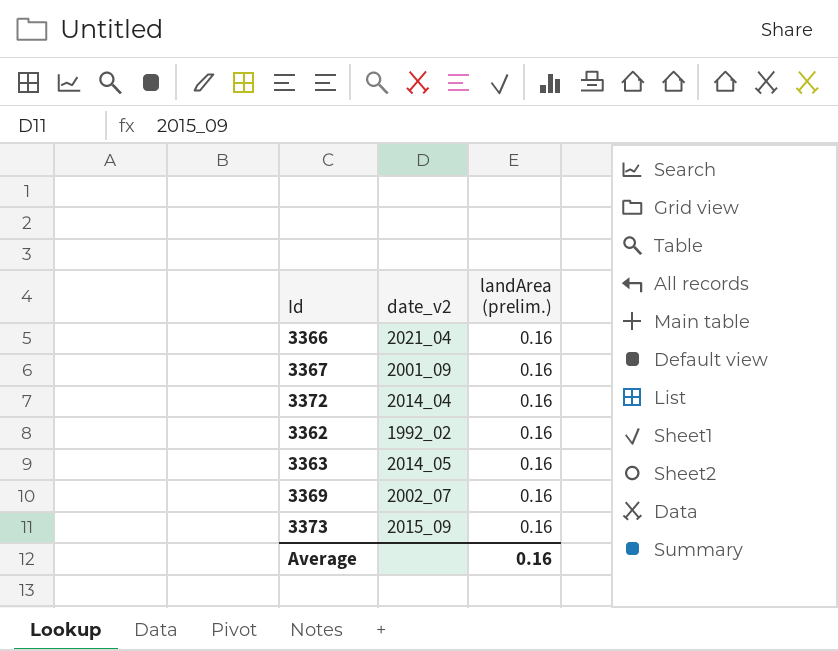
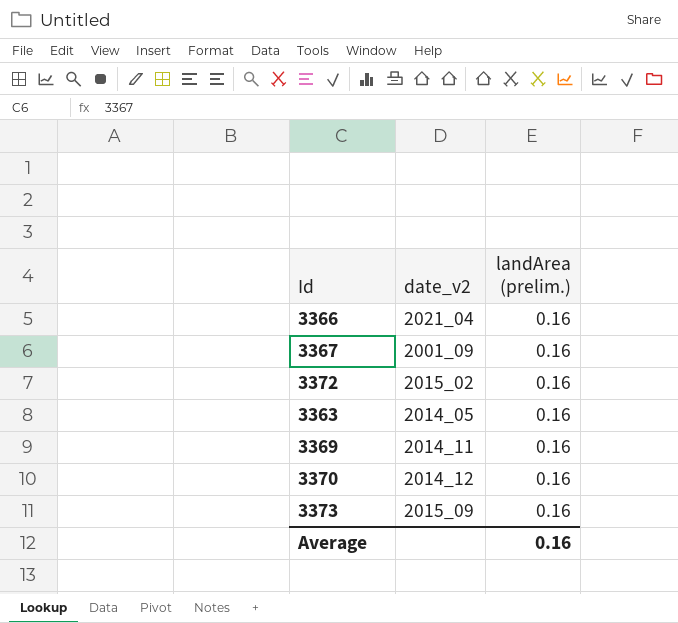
row 3362: 1992_02 | 0.16 -> none
3372 | date_v2: 2014_04 -> 2015_02
3369 | date_v2: 2002_07 -> 2014_11
row 3370: none -> 2014_12 | 0.16

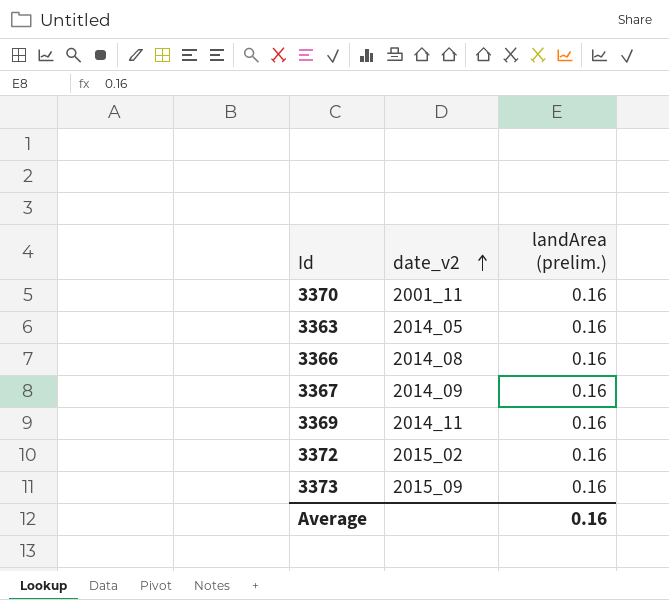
row order: none -> date_v2 ascending
3370 | date_v2: 2014_12 -> 2001_11
3366 | date_v2: 2021_04 -> 2014_08
3367 | date_v2: 2001_09 -> 2014_09

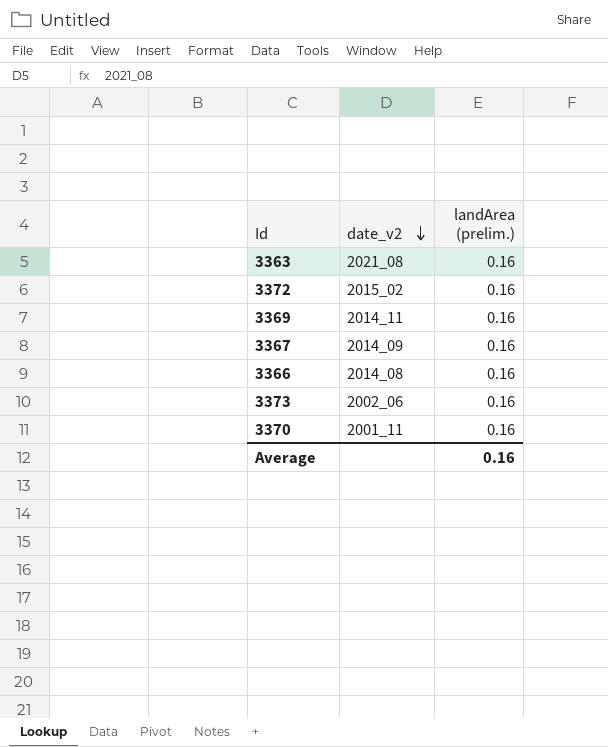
row order: date_v2 ascending -> date_v2 descending
3363 | date_v2: 2014_05 -> 2021_08
3373 | date_v2: 2015_09 -> 2002_06

